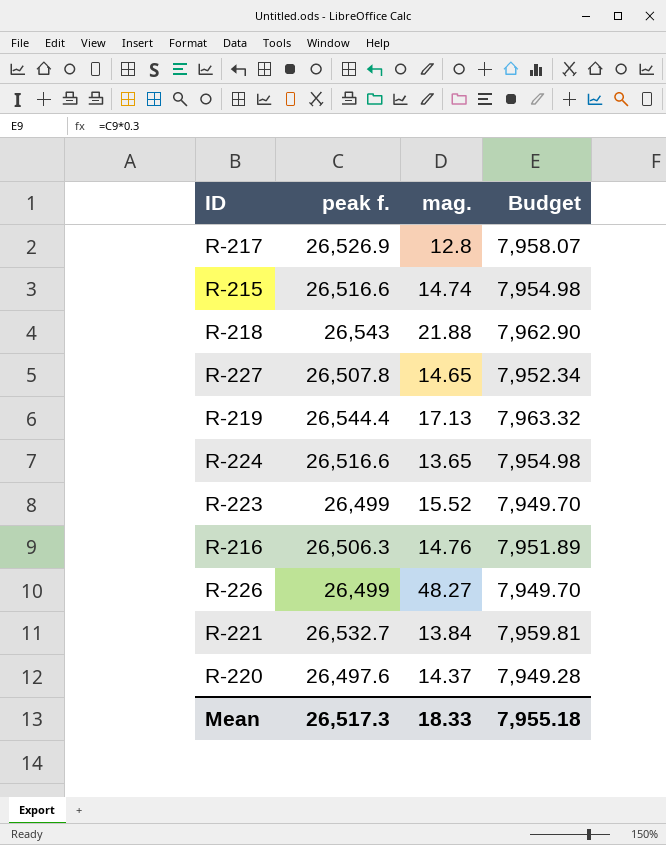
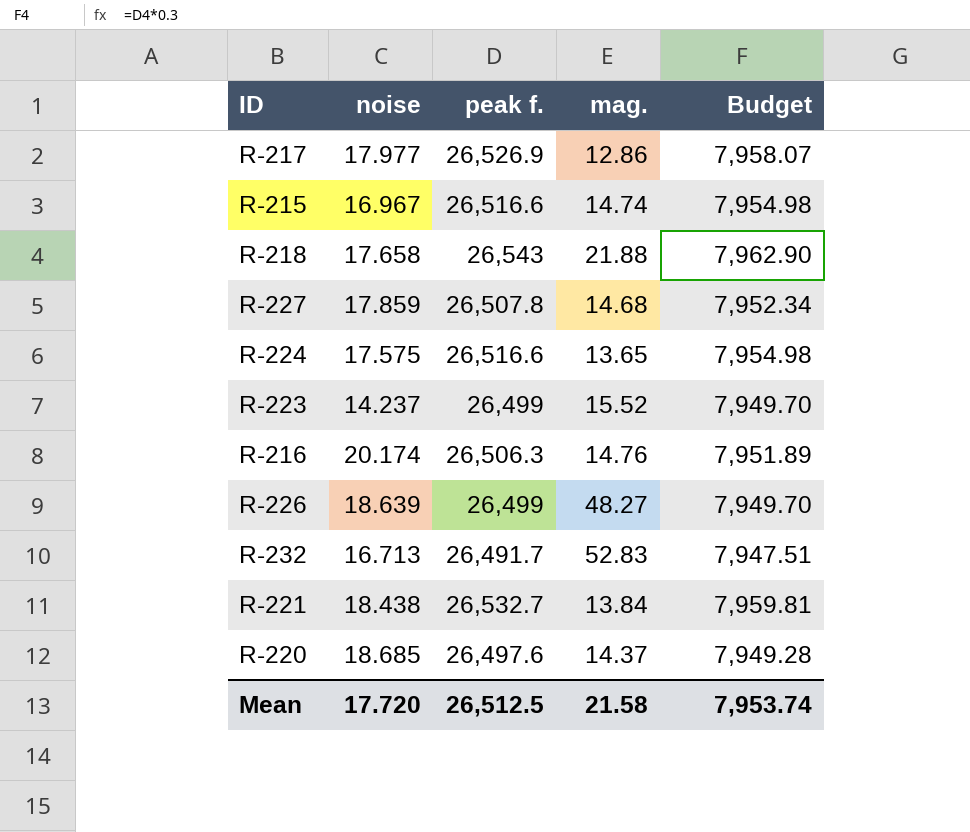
column noise | position: none -> 2
row R-219: 26,544.4 | 17.13 | 7,963.32 -> none
R-217 | mag.: 12.8 -> 12.86
R-227 | mag.: 14.65 -> 14.68
row R-232: none -> 16.713 | 26,491.7 | 52.83 | 7,947.51
Mean | peak f.: 26,517.3 -> 26,512.5
Mean | mag.: 18.33 -> 21.58
Mean | Budget: 7,955.18 -> 7,953.74

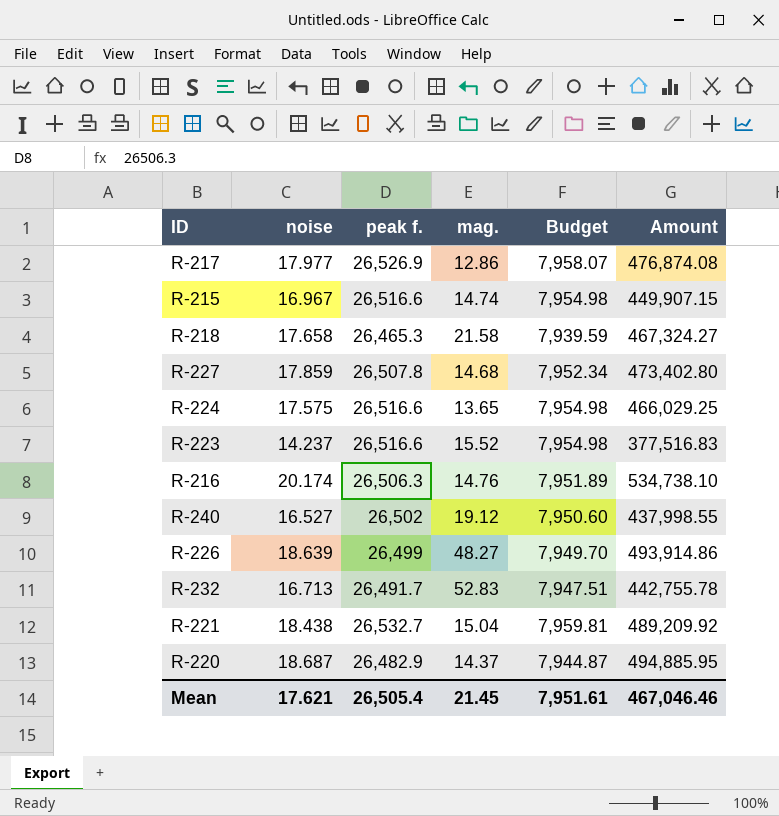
column Amount | formula: none -> [noise] * [peak f.]
R-218 | peak f.: 26,543 -> 26,465.3
R-218 | mag.: 21.88 -> 21.58
R-218 | Budget: 7,962.90 -> 7,939.59
R-223 | peak f.: 26,499 -> 26,516.6
R-223 | Budget: 7,949.70 -> 7,954.98
row R-240: none -> 16.527 | 26,502 | 19.12 | 7,950.60 | 437,998.55
R-221 | mag.: 13.84 -> 15.04
R-220 | noise: 18.685 -> 18.687
R-220 | peak f.: 26,497.6 -> 26,482.9
R-220 | Budget: 7,949.28 -> 7,944.87
Mean | noise: 17.720 -> 17.621
Mean | peak f.: 26,512.5 -> 26,505.4
Mean | mag.: 21.58 -> 21.45
Mean | Budget: 7,953.74 -> 7,951.61

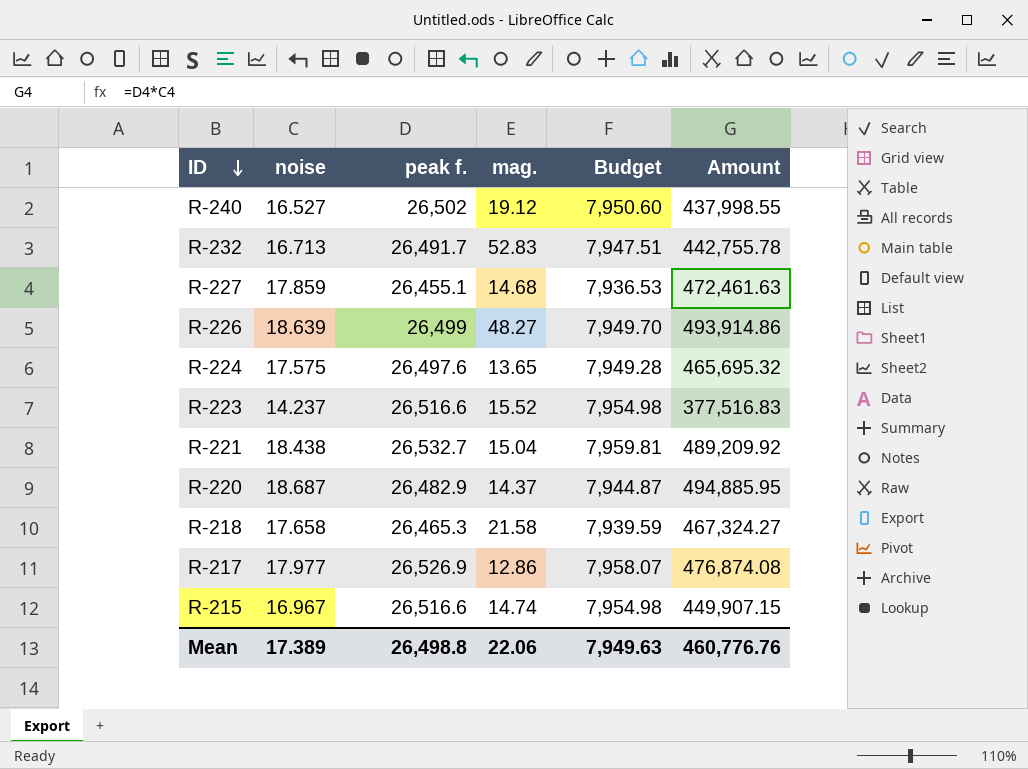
row order: none -> ID descending
row R-216: 20.174 | 26,506.3 | 14.76 | 7,951.89 | 534,738.10 -> none
R-227 | peak f.: 26,507.8 -> 26,455.1
R-227 | Budget: 7,952.34 -> 7,936.53
R-227 | Amount: 473,402.80 -> 472,461.63
R-224 | peak f.: 26,516.6 -> 26,497.6
R-224 | Budget: 7,954.98 -> 7,949.28
R-224 | Amount: 466,029.25 -> 465,695.32
Mean | noise: 17.621 -> 17.389
Mean | peak f.: 26,505.4 -> 26,498.8
Mean | mag.: 21.45 -> 22.06
Mean | Budget: 7,951.61 -> 7,949.63
Mean | Amount: 467,046.46 -> 460,776.76

